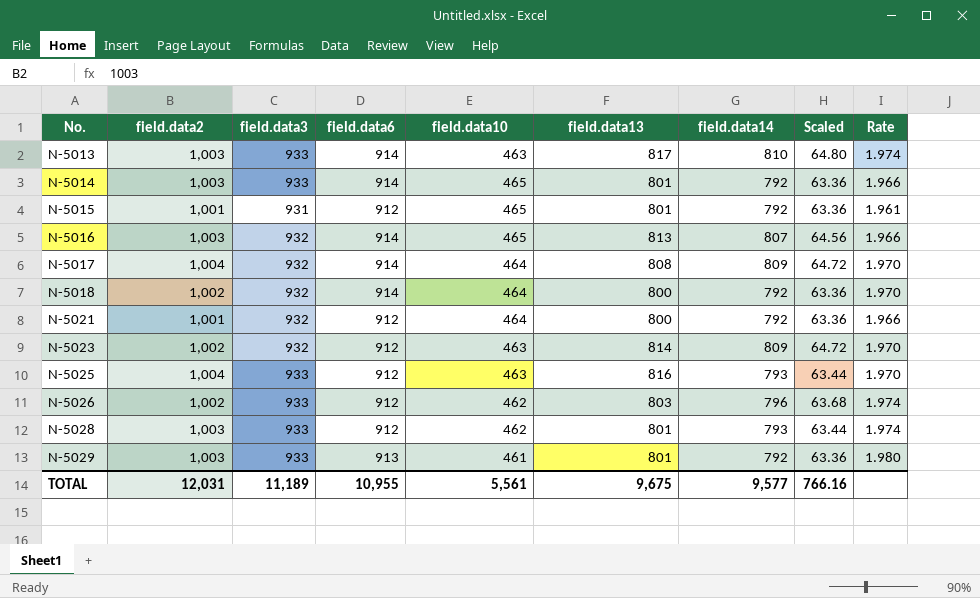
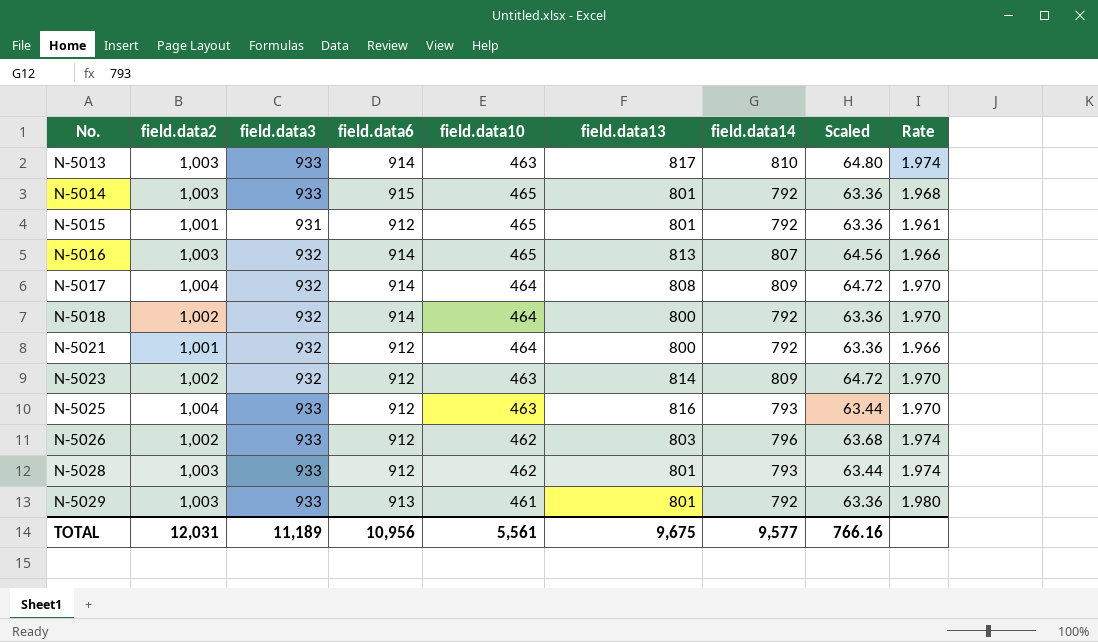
N-5014 | field.data6: 914 -> 915
N-5014 | Rate: 1.966 -> 1.968
TOTAL | field.data6: 10,955 -> 10,956

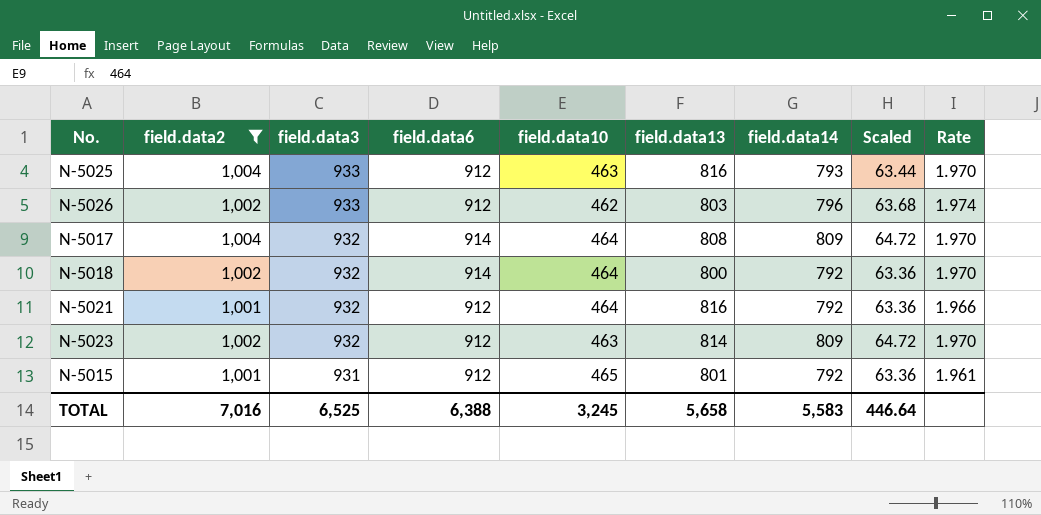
filter: none -> field.data2 != 1,003
row order: No. ascending -> field.data3 descending
N-5021 | field.data13: 800 -> 816
TOTAL | field.data2: 12,031 -> 7,016
TOTAL | field.data3: 11,189 -> 6,525
TOTAL | field.data6: 10,956 -> 6,388
TOTAL | field.data10: 5,561 -> 3,245
TOTAL | field.data13: 9,675 -> 5,658
TOTAL | field.data14: 9,577 -> 5,583
TOTAL | Scaled: 766.16 -> 446.64

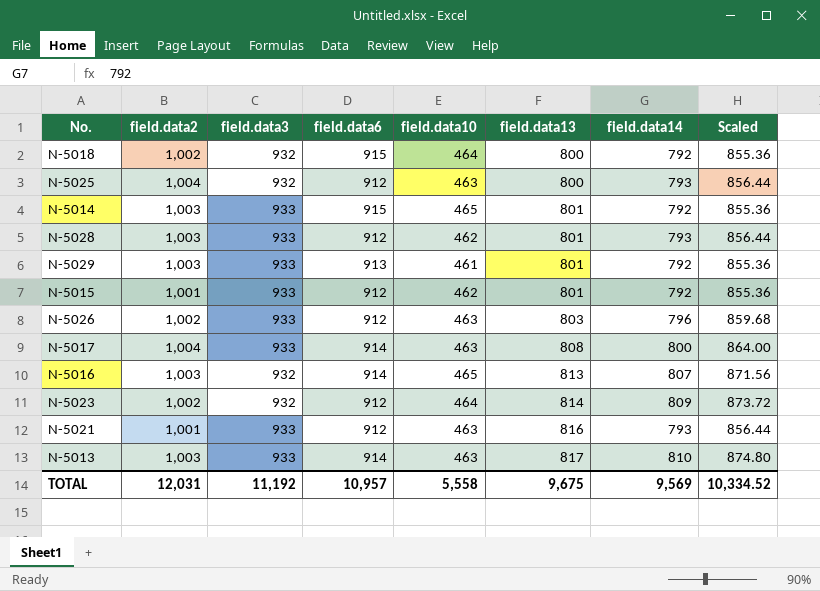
filter: field.data2 != 1,003 -> none
row order: field.data3 descending -> field.data13 ascending
column Rate | formula: [field.data6] / [field.data10] -> none
column Scaled | formula: [field.data14] * 0.08 -> [field.data14] * 1.08
N-5018 | field.data6: 914 -> 915
N-5025 | field.data3: 933 -> 932
N-5025 | field.data13: 816 -> 800
N-5015 | field.data3: 931 -> 933
N-5015 | field.data10: 465 -> 462
N-5026 | field.data10: 462 -> 463
N-5017 | field.data3: 932 -> 933
N-5017 | field.data10: 464 -> 463
N-5017 | field.data14: 809 -> 800
N-5023 | field.data10: 463 -> 464
N-5021 | field.data3: 932 -> 933
N-5021 | field.data10: 464 -> 463
N-5021 | field.data14: 792 -> 793
TOTAL | field.data2: 7,016 -> 12,031
TOTAL | field.data3: 6,525 -> 11,192
TOTAL | field.data6: 6,388 -> 10,957
TOTAL | field.data10: 3,245 -> 5,558
TOTAL | field.data13: 5,658 -> 9,675
TOTAL | field.data14: 5,583 -> 9,569
TOTAL | Scaled: 446.64 -> 10,334.52

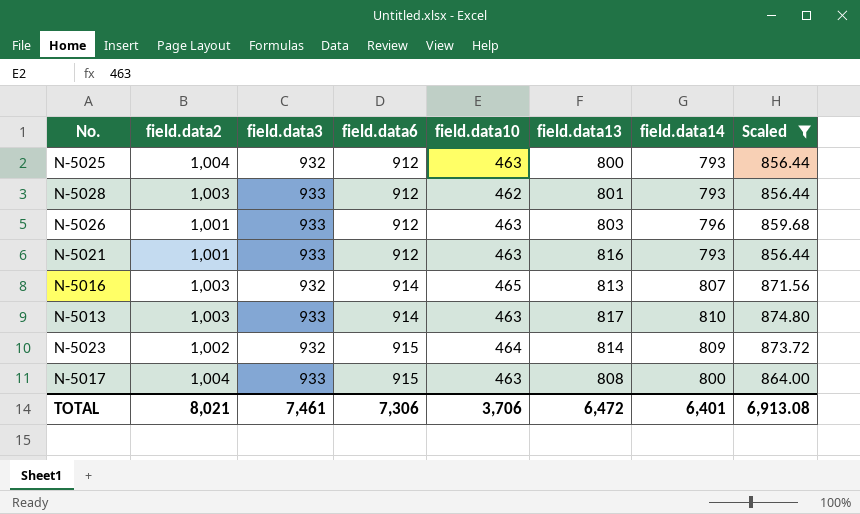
filter: none -> Scaled != 855.36
row order: field.data13 ascending -> field.data6 ascending
N-5026 | field.data2: 1,002 -> 1,001
N-5023 | field.data6: 912 -> 915
N-5017 | field.data6: 914 -> 915
TOTAL | field.data2: 12,031 -> 8,021
TOTAL | field.data3: 11,192 -> 7,461
TOTAL | field.data6: 10,957 -> 7,306
TOTAL | field.data10: 5,558 -> 3,706
TOTAL | field.data13: 9,675 -> 6,472
TOTAL | field.data14: 9,569 -> 6,401
TOTAL | Scaled: 10,334.52 -> 6,913.08

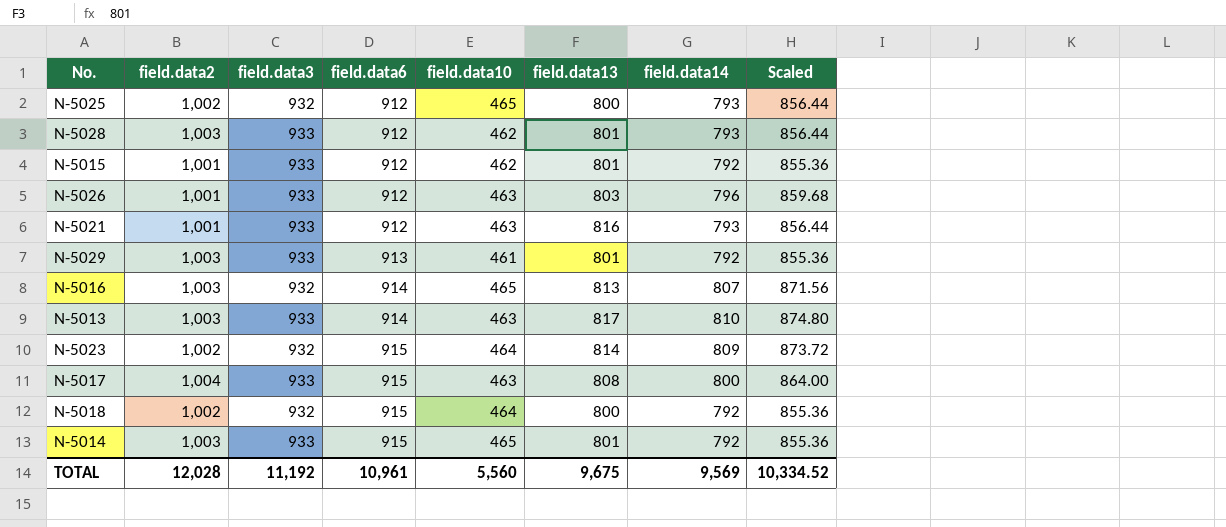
filter: Scaled != 855.36 -> none
N-5025 | field.data2: 1,004 -> 1,002
N-5025 | field.data10: 463 -> 465
TOTAL | field.data2: 8,021 -> 12,028
TOTAL | field.data3: 7,461 -> 11,192
TOTAL | field.data6: 7,306 -> 10,961
TOTAL | field.data10: 3,706 -> 5,560
TOTAL | field.data13: 6,472 -> 9,675
TOTAL | field.data14: 6,401 -> 9,569
TOTAL | Scaled: 6,913.08 -> 10,334.52

